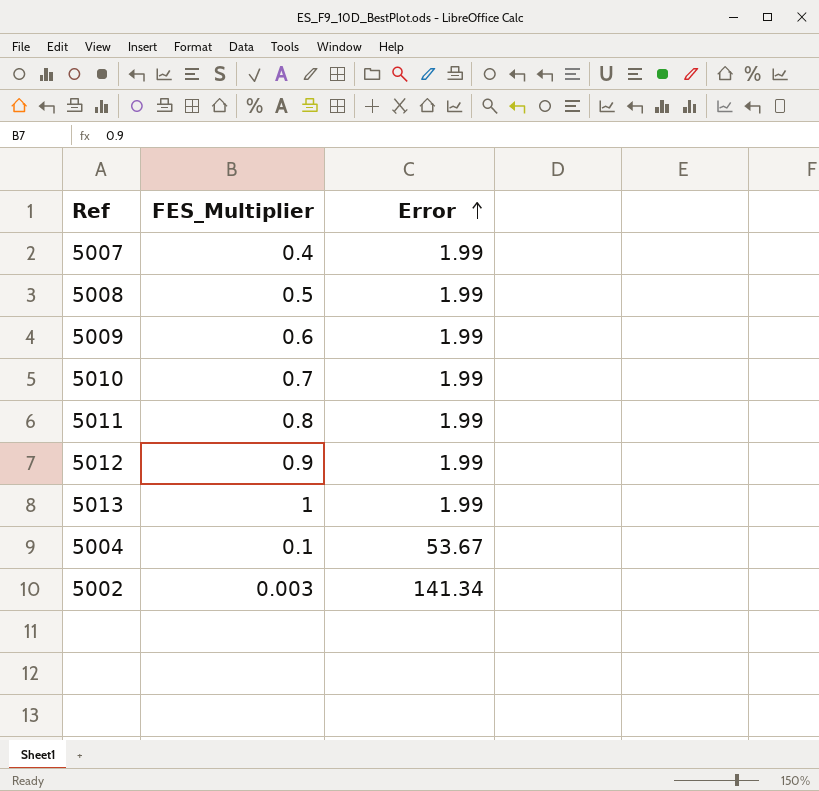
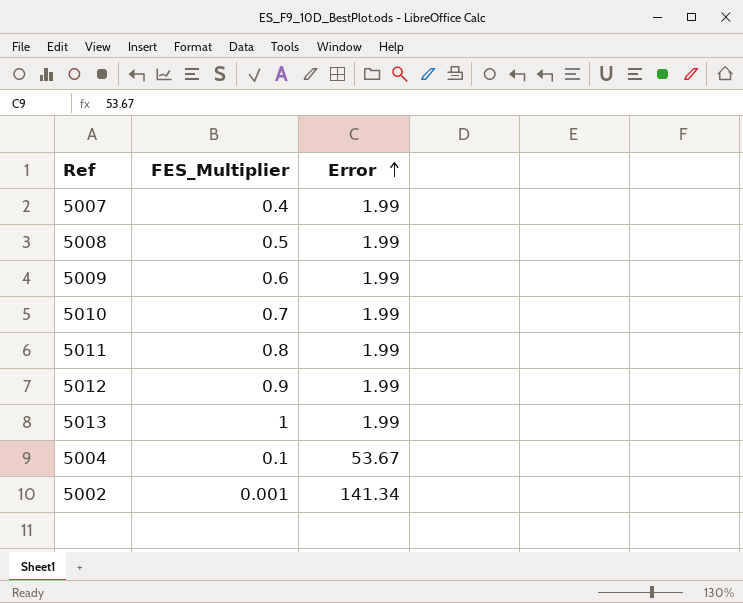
5002 | FES_Multiplier: 0.003 -> 0.001

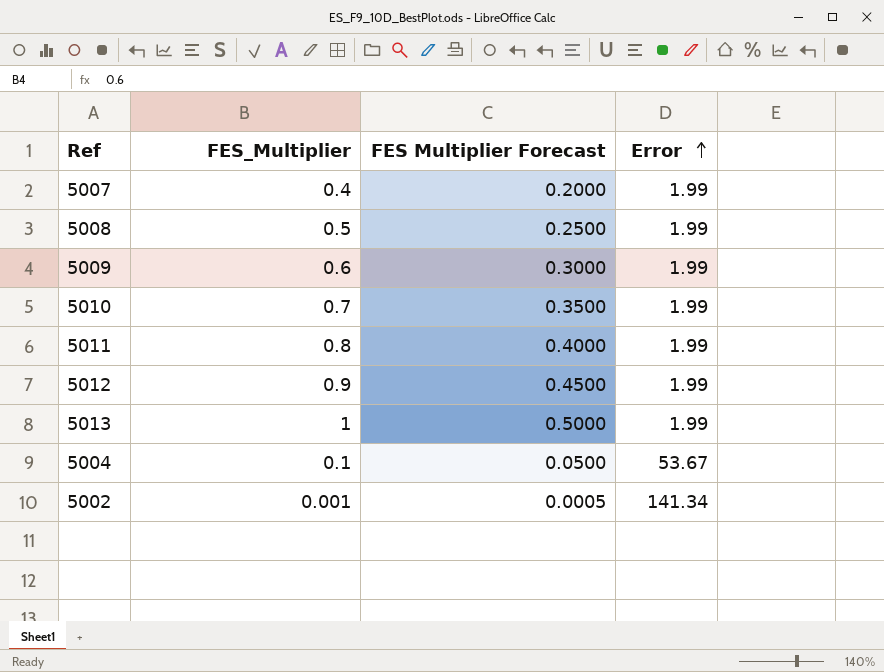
column FES Multiplier Forecast | formula: none -> [FES_Multiplier] * 0.5

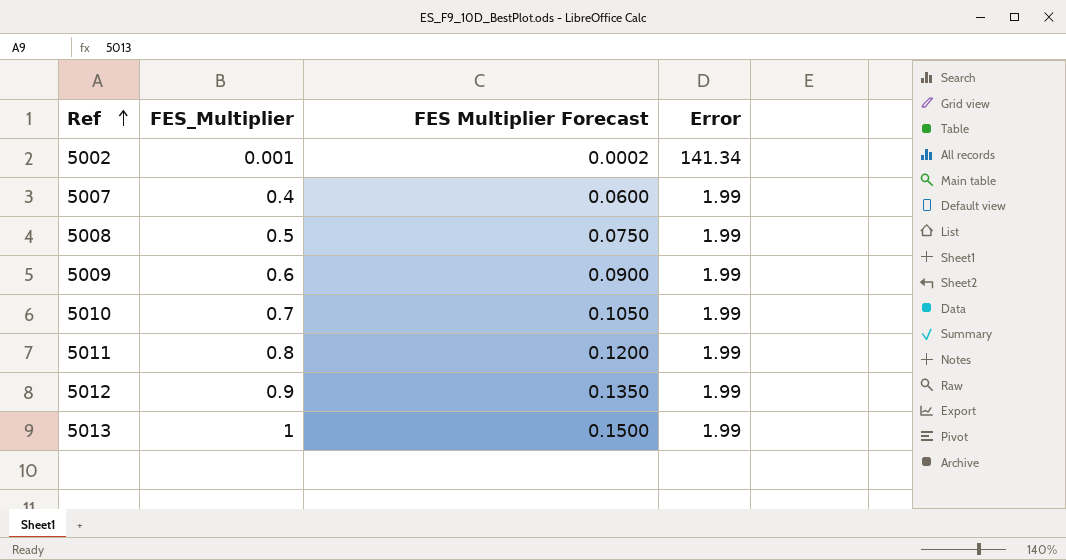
row order: Error ascending -> Ref ascending
column FES Multiplier Forecast | formula: [FES_Multiplier] * 0.5 -> [FES_Multiplier] * 0.15
row 5004: 0.1 | 0.0500 | 53.67 -> none

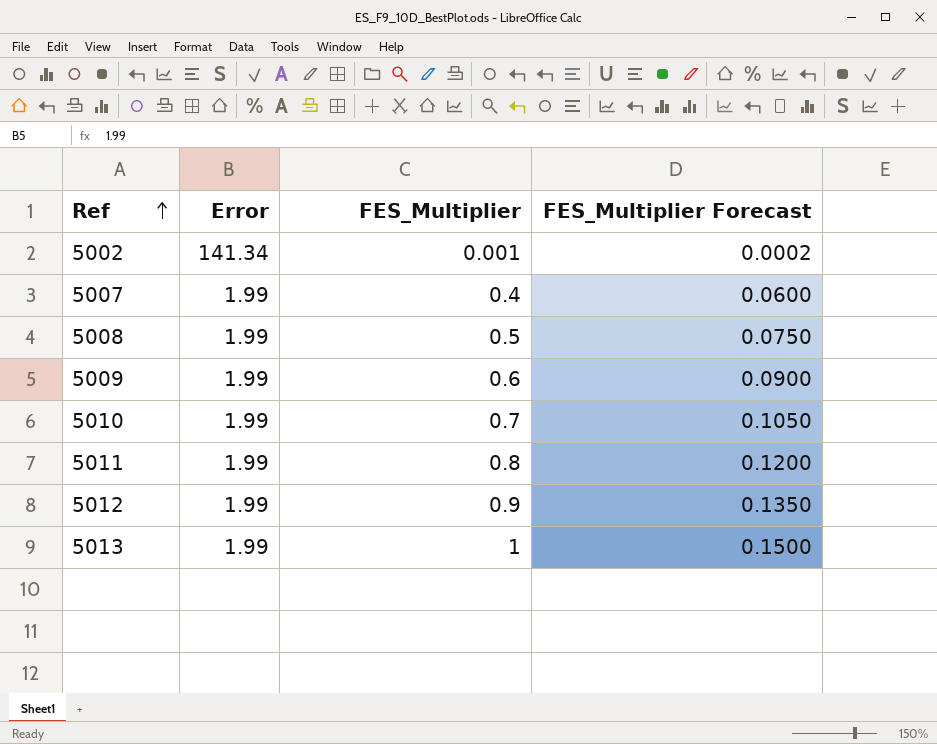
column Error | position: 4 -> 2
column name: FES Multiplier Forecast -> FES_Multiplier Forecast

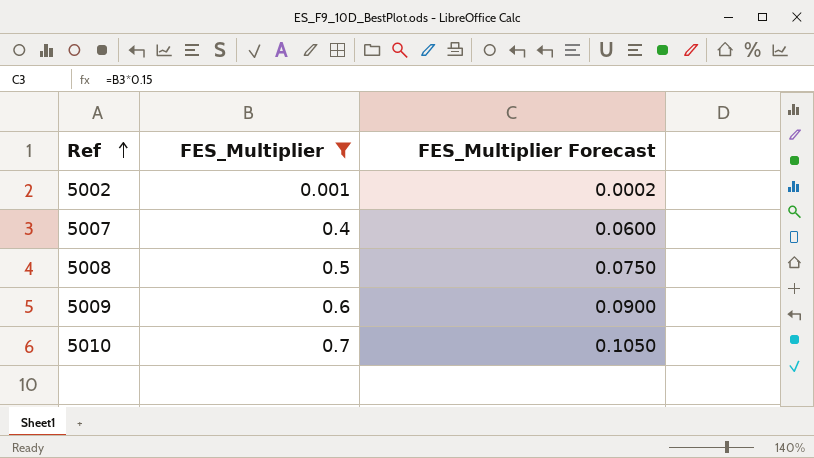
filter: none -> FES_Multiplier <= 0.7
column Error | position: 2 -> none

